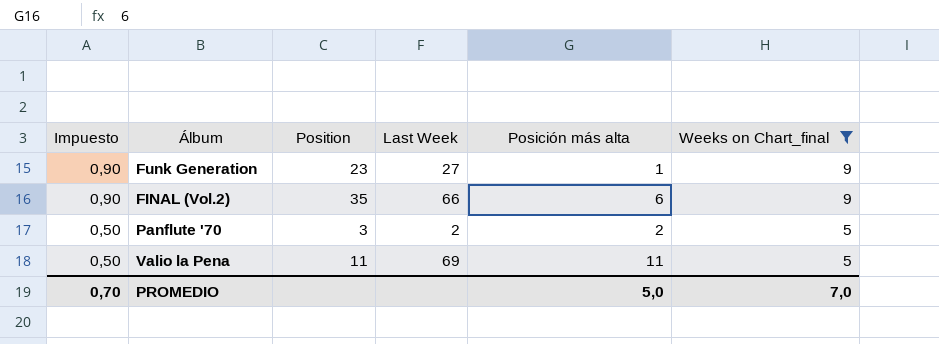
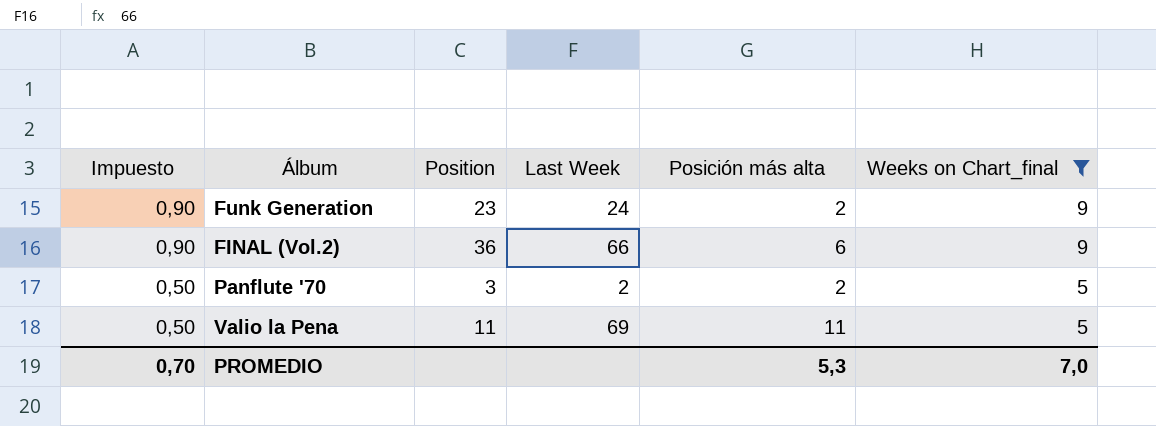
Funk Generation | Last Week: 27 -> 24
Funk Generation | Posición más alta: 1 -> 2
FINAL (Vol.2) | Position: 35 -> 36
PROMEDIO | Posición más alta: 5,0 -> 5,3

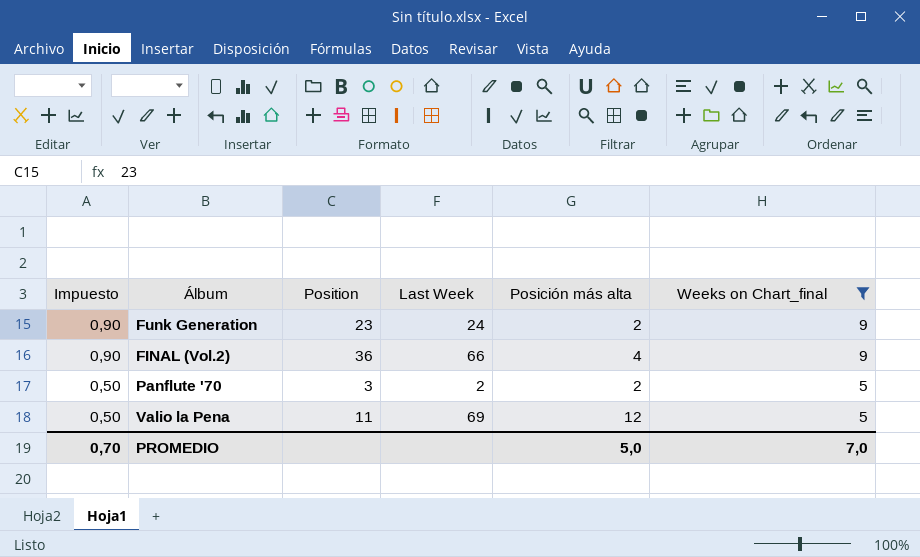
FINAL (Vol.2) | Posición más alta: 6 -> 4
Valio la Pena | Posición más alta: 11 -> 12
PROMEDIO | Posición más alta: 5,3 -> 5,0

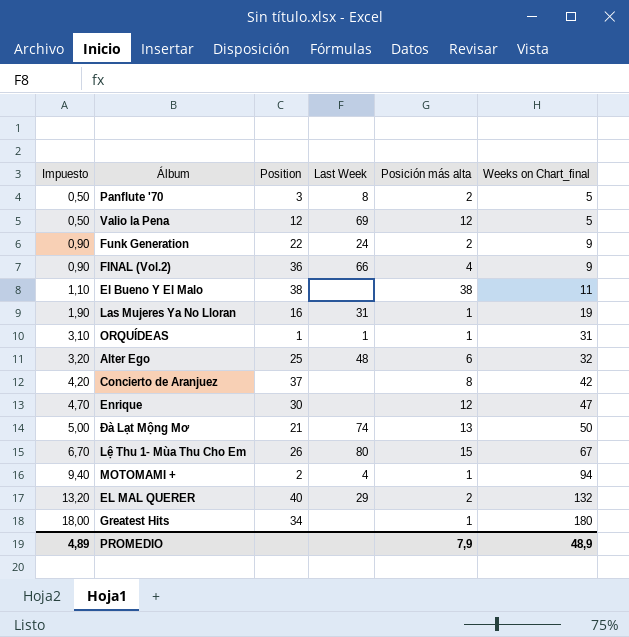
filter: Weeks on Chart_final <= 9 -> none
row order: Impuesto descending -> Impuesto ascending
Panflute '70 | Last Week: 2 -> 8
Valio la Pena | Position: 11 -> 12
Funk Generation | Position: 23 -> 22
PROMEDIO | Impuesto: 0,70 -> 4,89
PROMEDIO | Posición más alta: 5,0 -> 7,9
PROMEDIO | Weeks on Chart_final: 7,0 -> 48,9

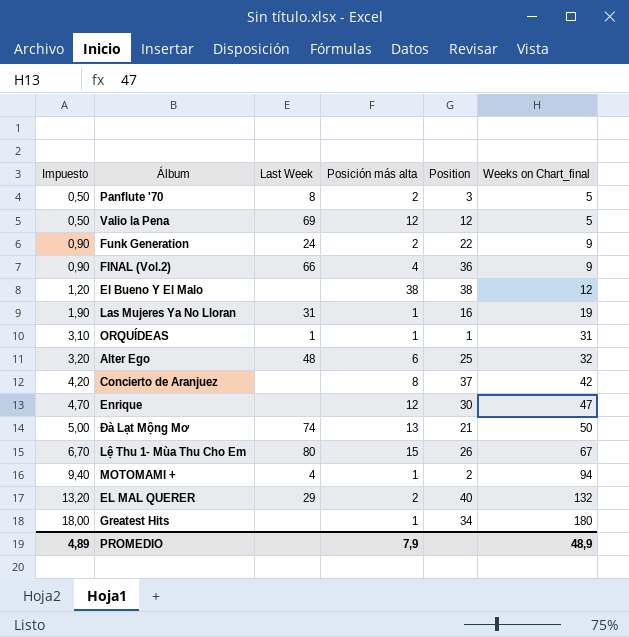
column Position | position: 3 -> 5
El Bueno Y El Malo | Impuesto: 1,10 -> 1,20
El Bueno Y El Malo | Weeks on Chart_final: 11 -> 12

